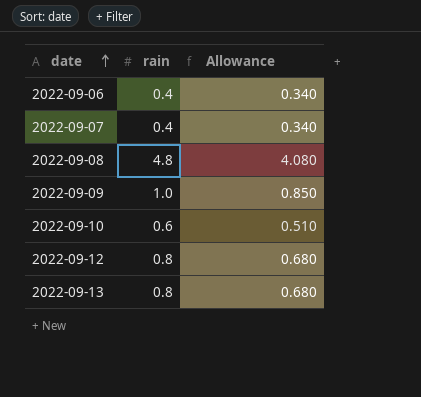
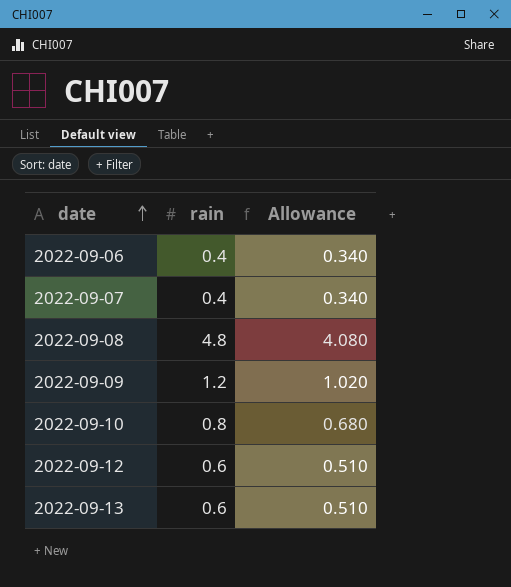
2022-09-09 | rain: 1.0 -> 1.2
2022-09-09 | Allowance: 0.850 -> 1.020
2022-09-10 | rain: 0.6 -> 0.8
2022-09-10 | Allowance: 0.510 -> 0.680
2022-09-12 | rain: 0.8 -> 0.6
2022-09-12 | Allowance: 0.680 -> 0.510
2022-09-13 | rain: 0.8 -> 0.6
2022-09-13 | Allowance: 0.680 -> 0.510

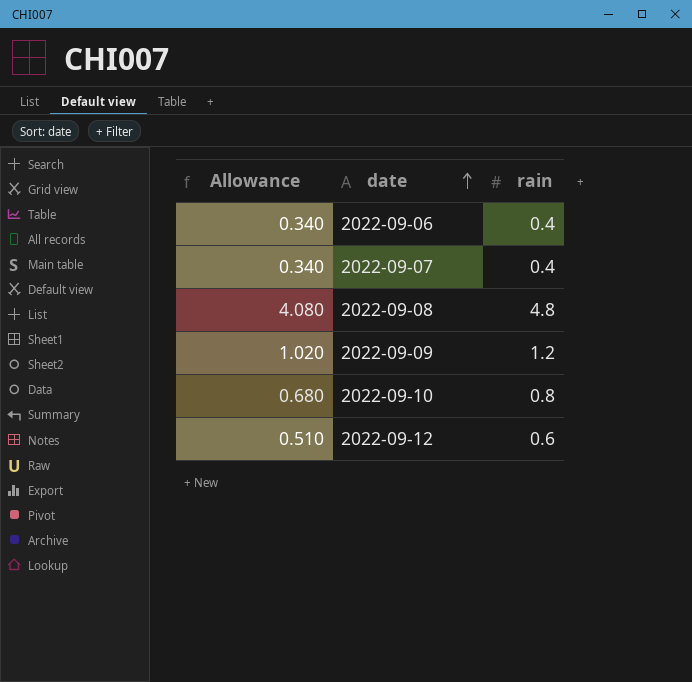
column Allowance | position: 3 -> 1
row 2022-09-13: 0.6 | 0.510 -> none

